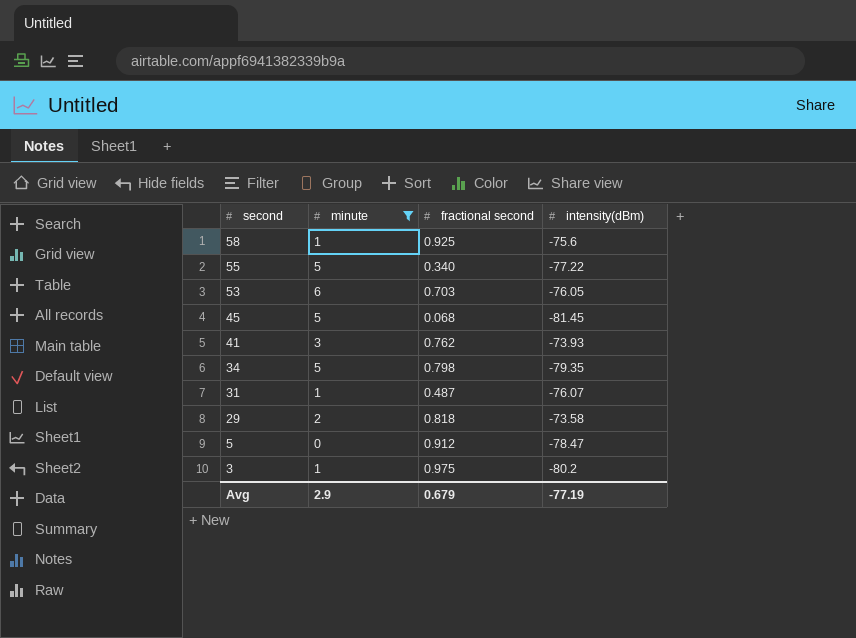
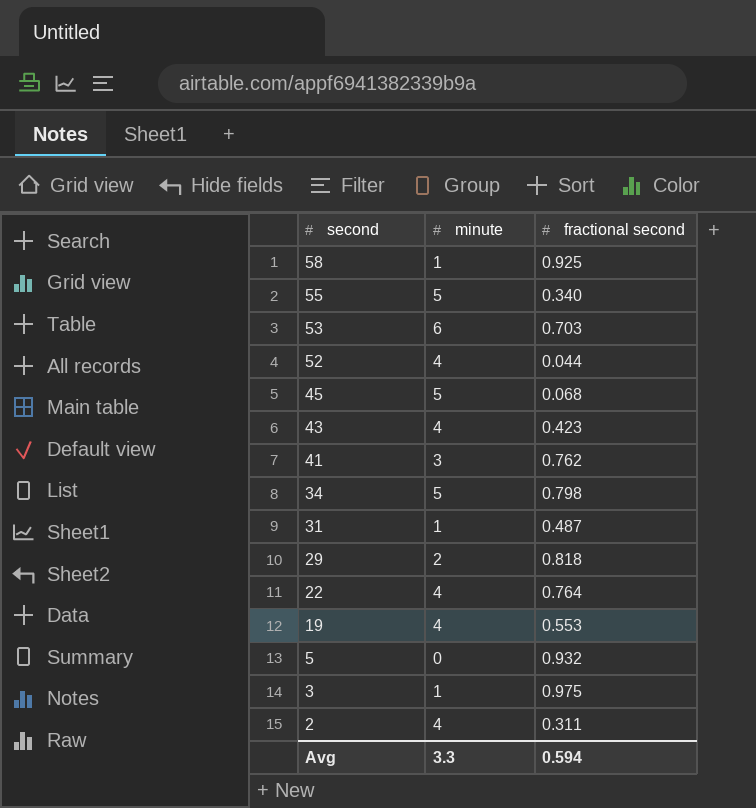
filter: minute != 4 -> none
column intensity(dBm) | position: 4 -> none
5 | fractional second: 0.912 -> 0.932
Avg | minute: 2.9 -> 3.3
Avg | fractional second: 0.679 -> 0.594

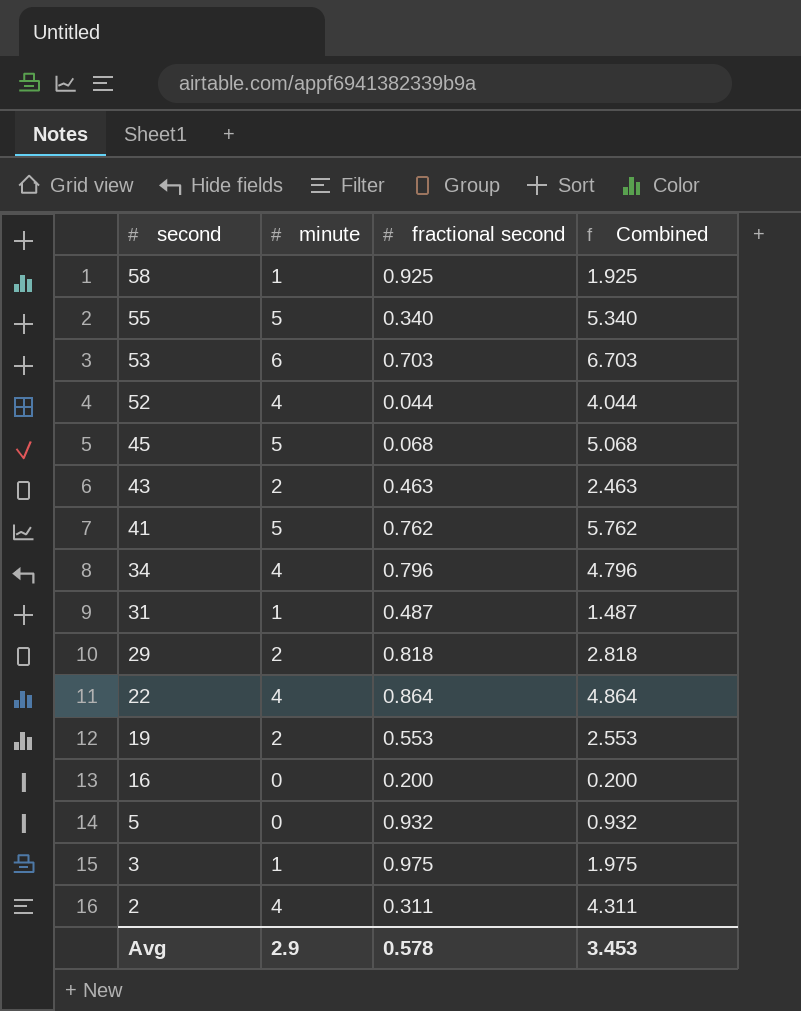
column Combined | formula: none -> [minute] + [fractional second]
43 | minute: 4 -> 2
43 | fractional second: 0.423 -> 0.463
41 | minute: 3 -> 5
34 | minute: 5 -> 4
34 | fractional second: 0.798 -> 0.796
22 | fractional second: 0.764 -> 0.864
19 | minute: 4 -> 2
row 16: none -> 0 | 0.200 | 0.200
Avg | minute: 3.3 -> 2.9
Avg | fractional second: 0.594 -> 0.578

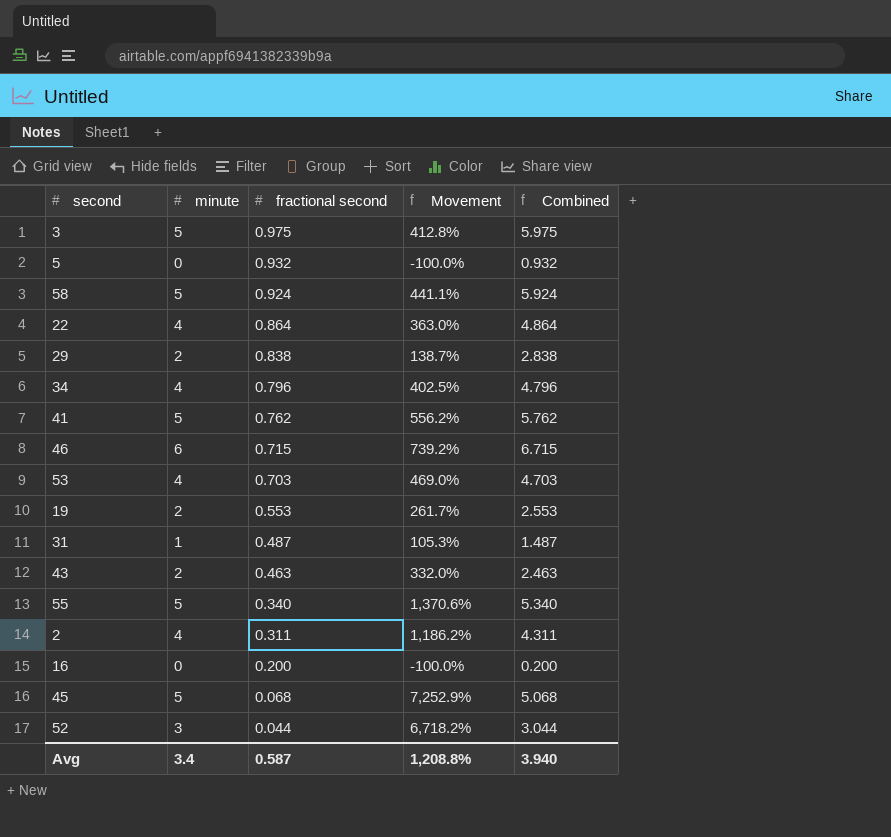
row order: second descending -> fractional second descending
column Movement | formula: none -> ([minute] - [fractional second]) / [fractional second]
3 | minute: 1 -> 5
3 | Combined: 1.975 -> 5.975
58 | minute: 1 -> 5
58 | fractional second: 0.925 -> 0.924
58 | Combined: 1.925 -> 5.924
29 | fractional second: 0.818 -> 0.838
29 | Combined: 2.818 -> 2.838
row 46: none -> 6 | 0.715 | 739.2% | 6.715
53 | minute: 6 -> 4
53 | Combined: 6.703 -> 4.703
52 | minute: 4 -> 3
52 | Combined: 4.044 -> 3.044
Avg | minute: 2.9 -> 3.4
Avg | fractional second: 0.578 -> 0.587
Avg | Combined: 3.453 -> 3.940

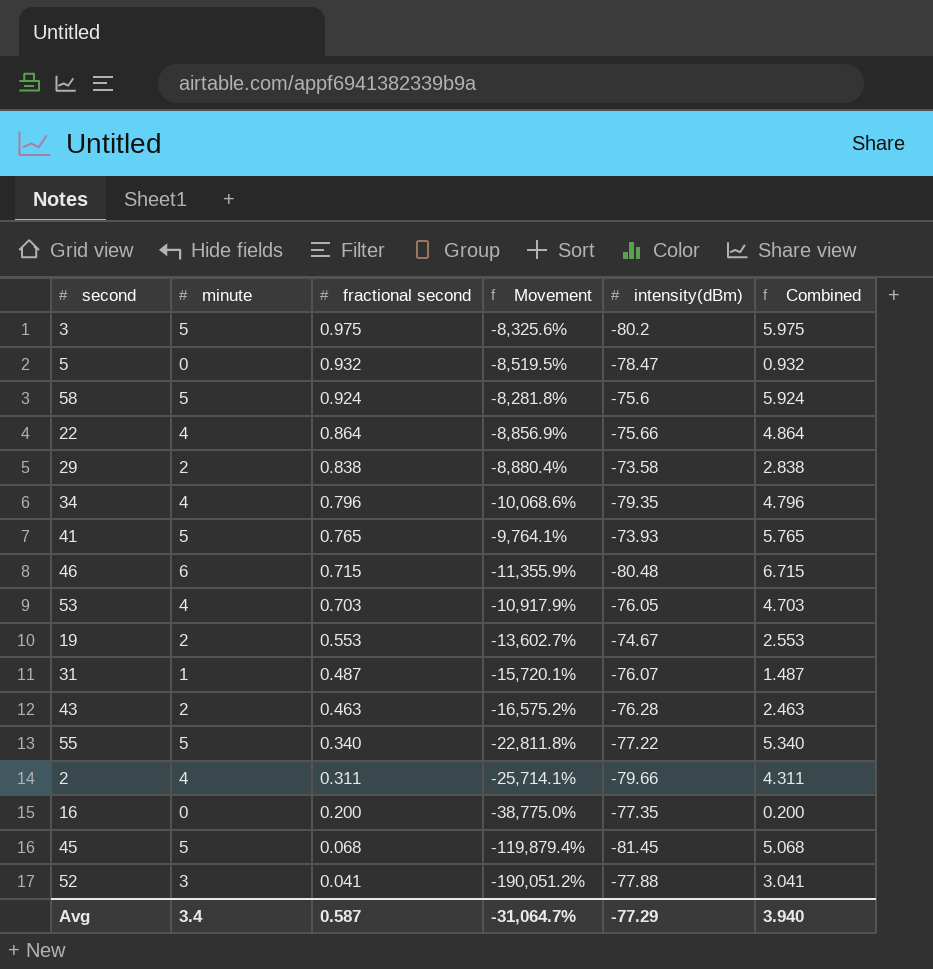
column Movement | formula: ([minute] - [fractional second]) / [fractional second] -> ([intensity(dBm)] - [fractional second]) / [fractional second]
column intensity(dBm) | position: none -> 5
41 | fractional second: 0.762 -> 0.765
41 | Combined: 5.762 -> 5.765
52 | fractional second: 0.044 -> 0.041
52 | Combined: 3.044 -> 3.041
Avg | Movement: 1,208.8% -> -31,064.7%

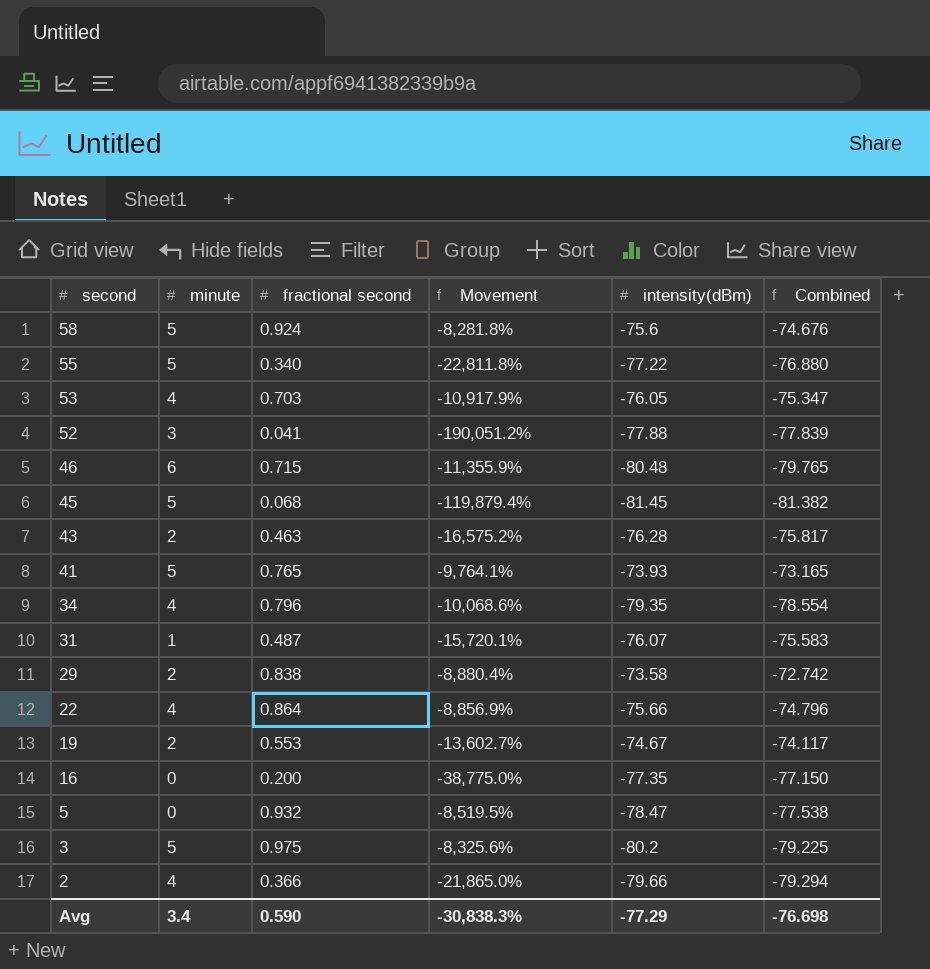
row order: fractional second descending -> second descending
column Combined | formula: [minute] + [fractional second] -> [fractional second] + [intensity(dBm)]
2 | fractional second: 0.311 -> 0.366
2 | Movement: -25,714.1% -> -21,865.0%
Avg | fractional second: 0.587 -> 0.590
Avg | Movement: -31,064.7% -> -30,838.3%
Avg | Combined: 3.940 -> -76.698

